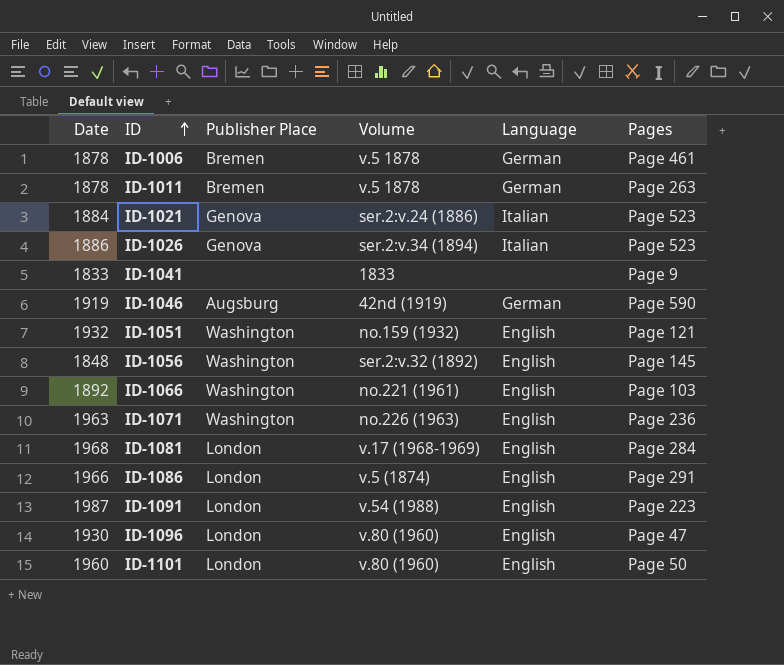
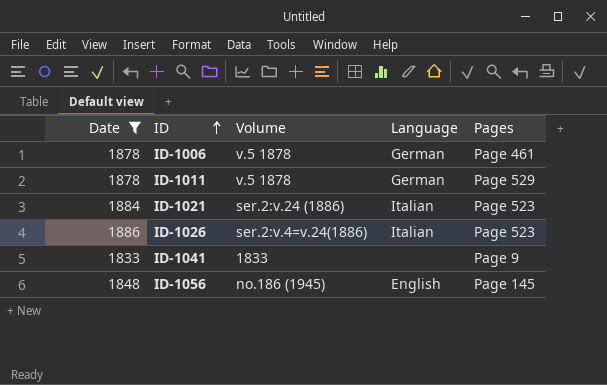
filter: none -> Date <= 1886
column Publisher Place | position: 3 -> none
ID-1011 | Pages: Page 263 -> Page 529
ID-1026 | Volume: ser.2:v.34 (1894) -> ser.2:v.4=v.24(1886)
ID-1056 | Volume: ser.2:v.32 (1892) -> no.186 (1945)

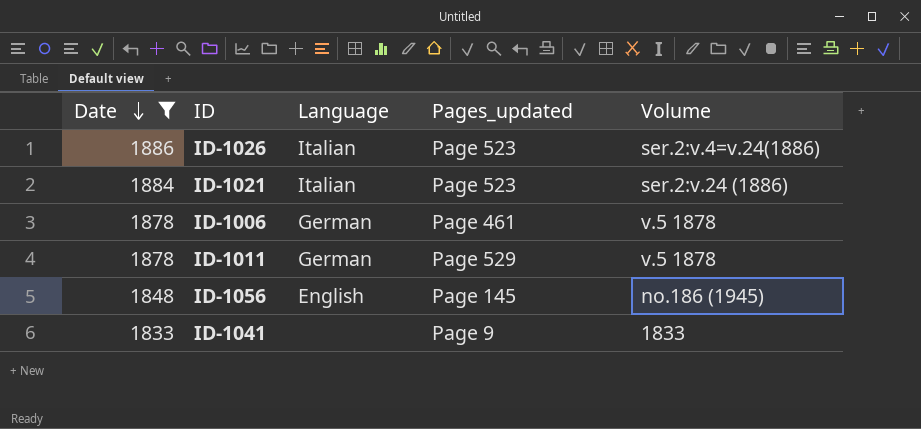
row order: ID ascending -> Date descending
column name: Pages -> Pages_updated
column Volume | position: 3 -> 5

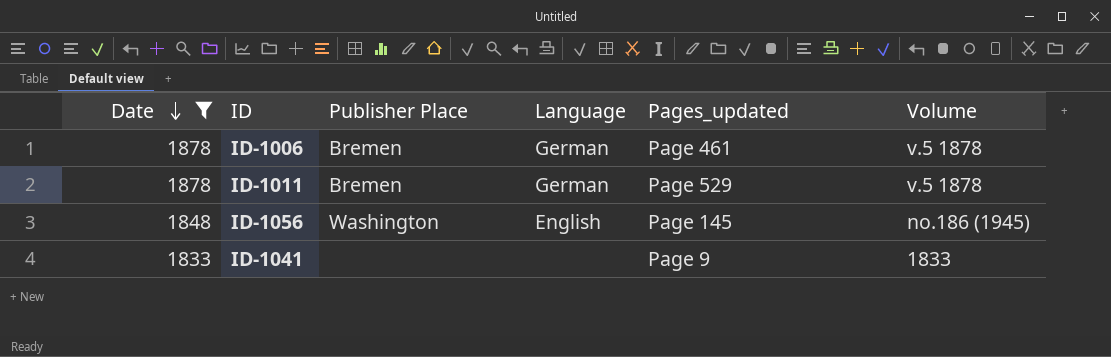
column Publisher Place | position: none -> 3
row ID-1026: 1886 | Italian | Page 523 | ser.2:v.4=v.24(1886) -> none
row ID-1021: 1884 | Italian | Page 523 | ser.2:v.24 (1886) -> none

